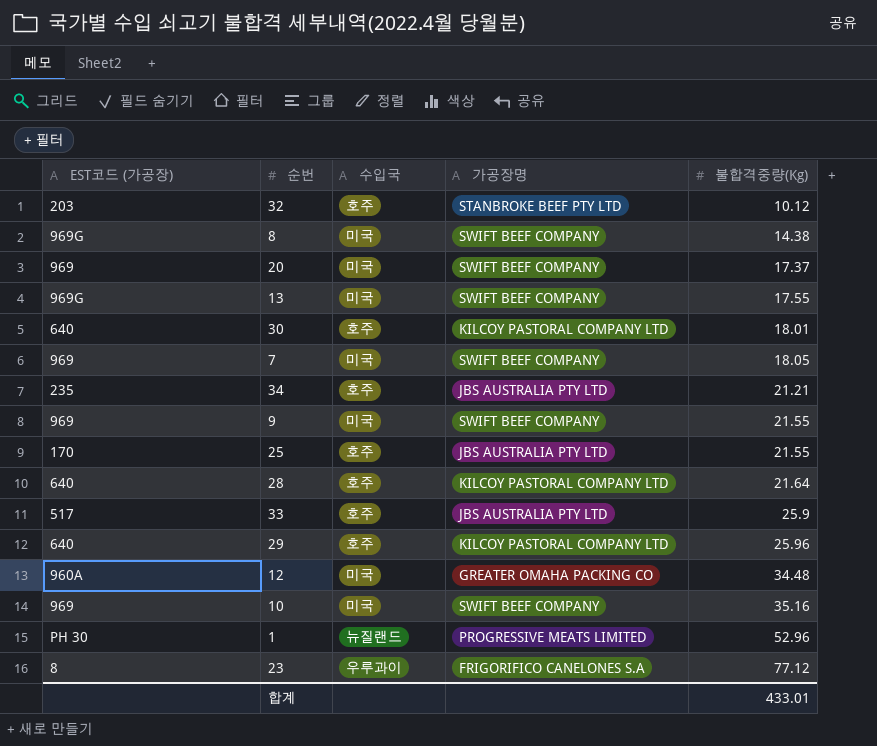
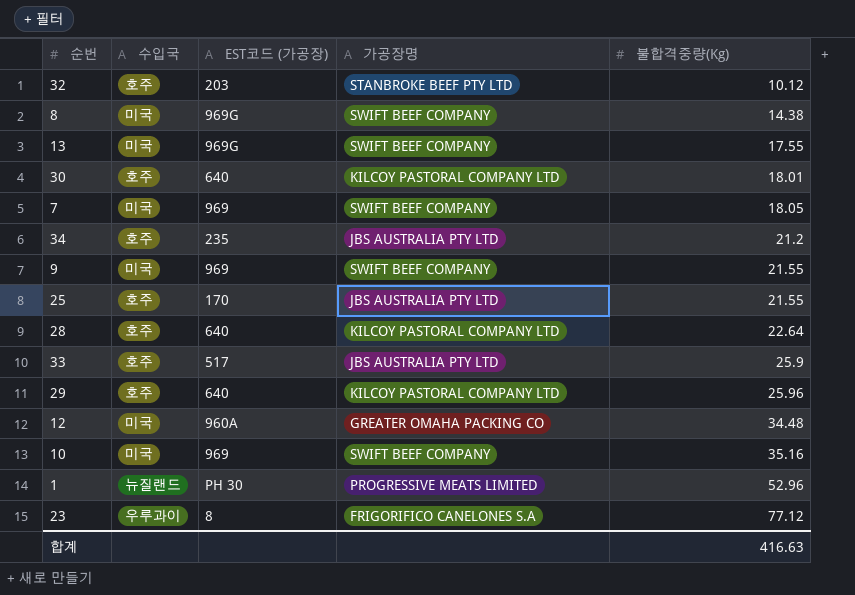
column EST코드 (가공장) | position: 1 -> 3
row 20: 969 | 미국 | SWIFT BEEF COMPANY | 17.37 -> none
34 | 불합격중량(Kg): 21.21 -> 21.2
28 | 불합격중량(Kg): 21.64 -> 22.64
합계 | 불합격중량(Kg): 433.01 -> 416.63

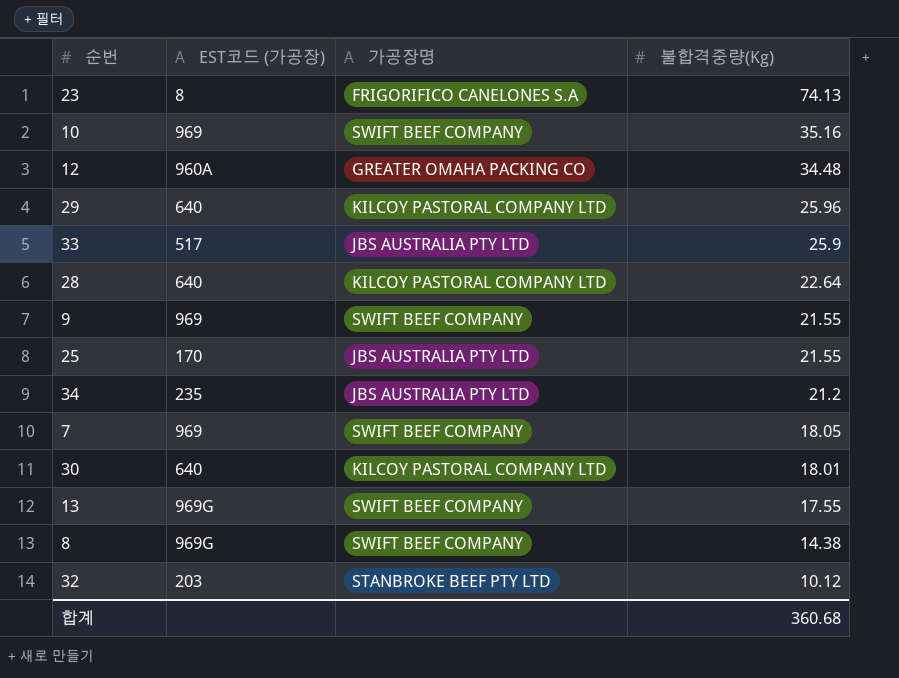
row order: 불합격중량(Kg) ascending -> 불합격중량(Kg) descending
column 수입국 | position: 2 -> none
row 1: 뉴질랜드 | PH 30 | PROGRESSIVE MEATS LIMITED | 52.96 -> none
23 | 불합격중량(Kg): 77.12 -> 74.13
합계 | 불합격중량(Kg): 416.63 -> 360.68

